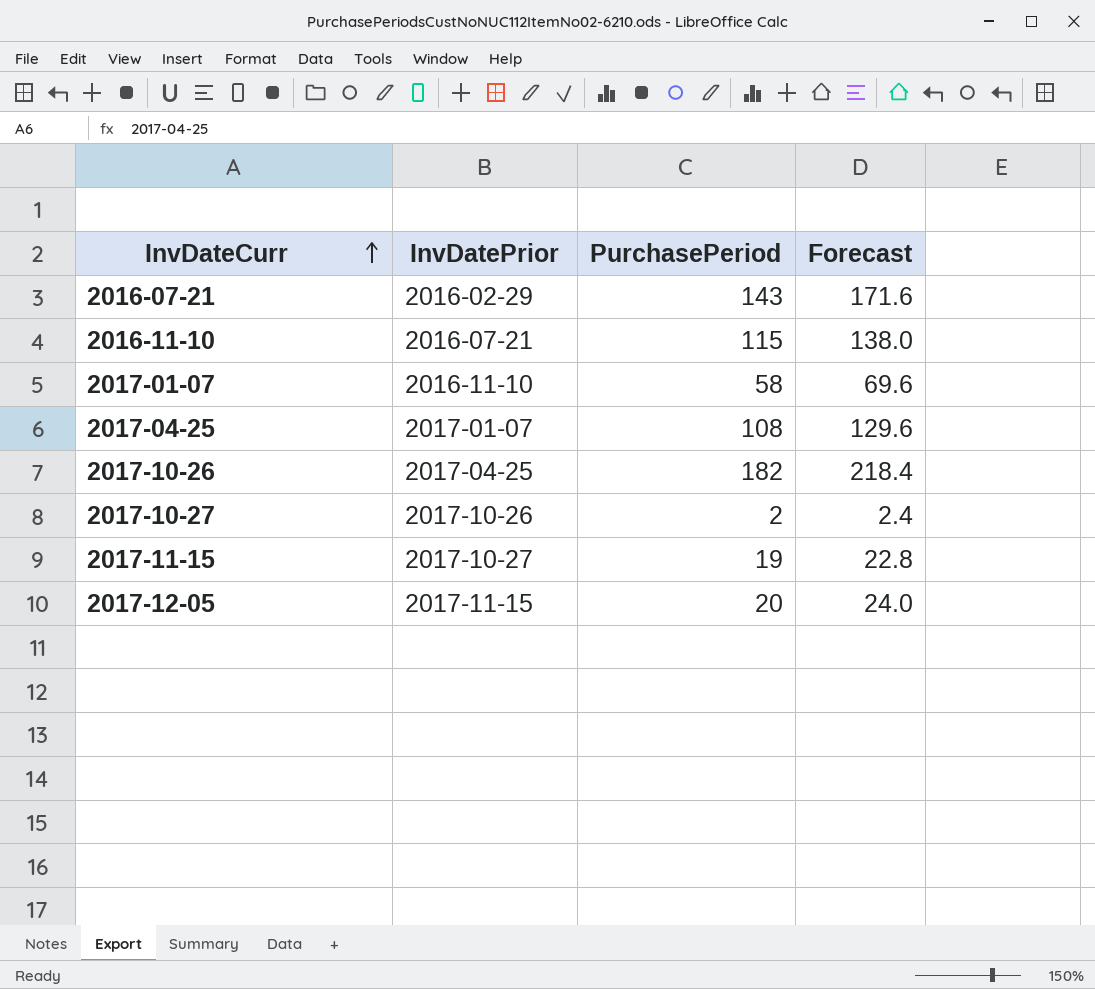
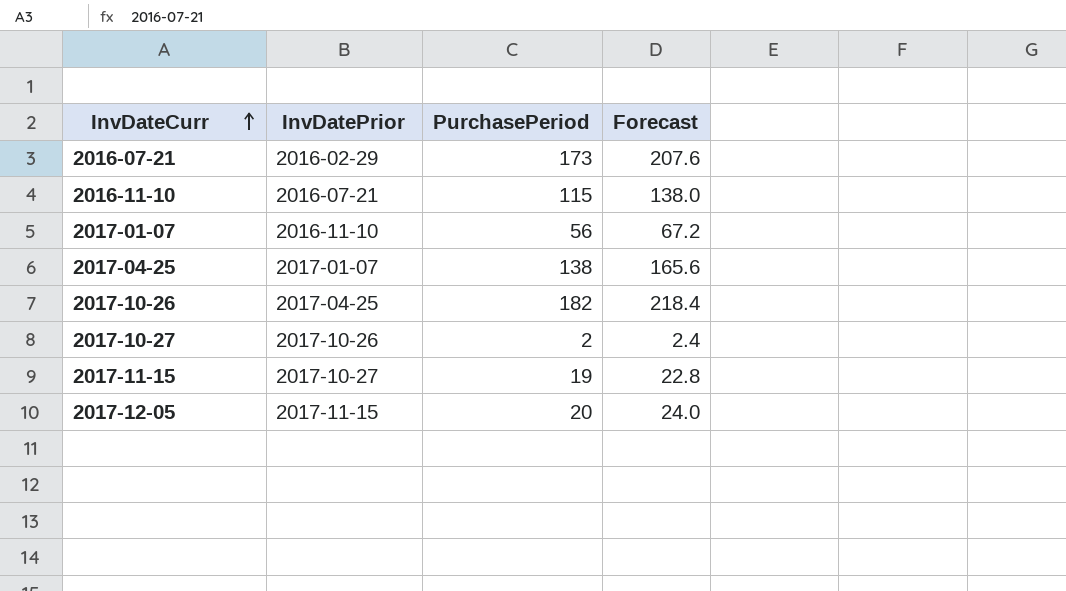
2016-07-21 | PurchasePeriod: 143 -> 173
2016-07-21 | Forecast: 171.6 -> 207.6
2017-01-07 | PurchasePeriod: 58 -> 56
2017-01-07 | Forecast: 69.6 -> 67.2
2017-04-25 | PurchasePeriod: 108 -> 138
2017-04-25 | Forecast: 129.6 -> 165.6

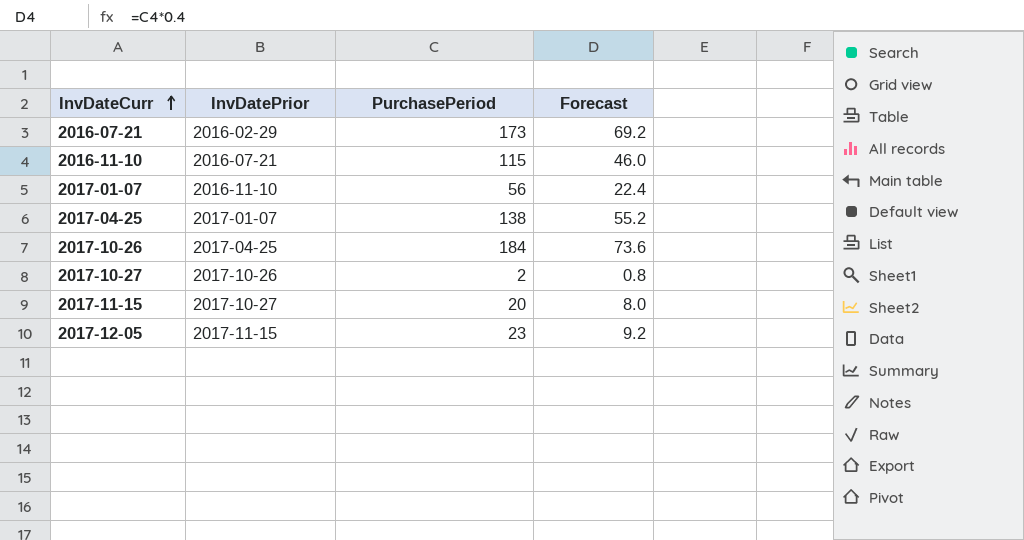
column Forecast | formula: [PurchasePeriod] * 1.2 -> [PurchasePeriod] * 0.4
2017-10-26 | PurchasePeriod: 182 -> 184
2017-11-15 | PurchasePeriod: 19 -> 20
2017-12-05 | PurchasePeriod: 20 -> 23

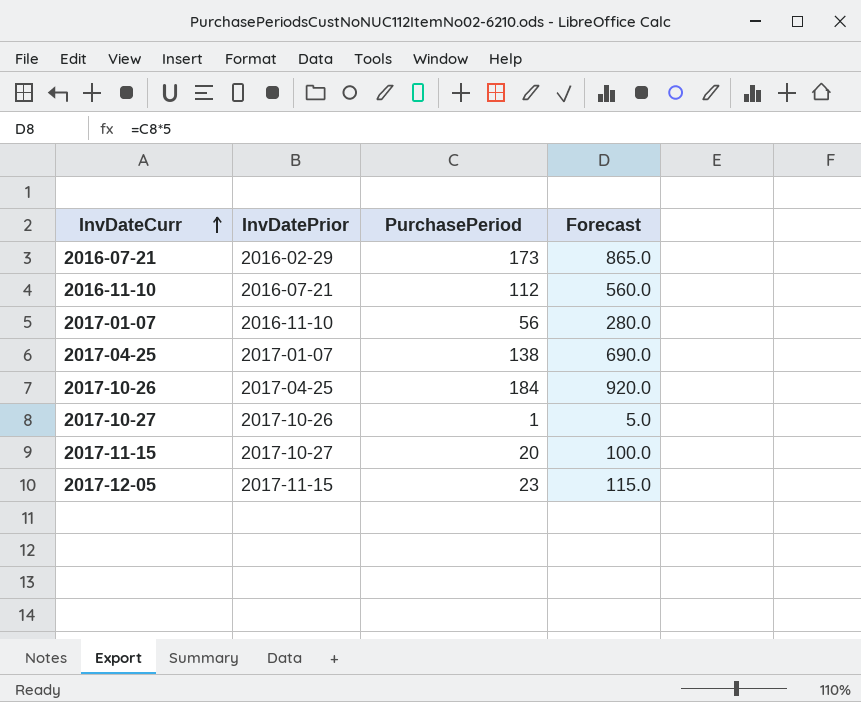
column Forecast | formula: [PurchasePeriod] * 0.4 -> [PurchasePeriod] * 5
2016-11-10 | PurchasePeriod: 115 -> 112
2017-10-27 | PurchasePeriod: 2 -> 1

